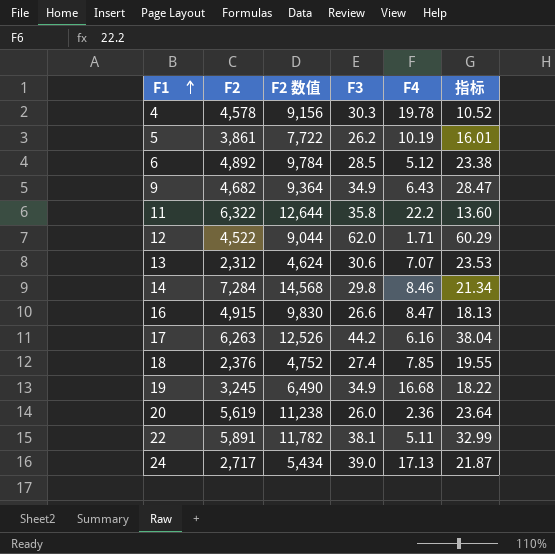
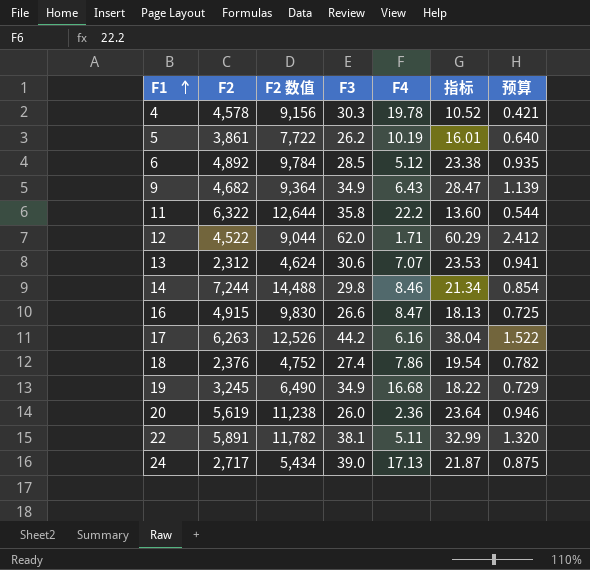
column 预算 | formula: none -> [指标] * 0.04
14 | F2: 7,284 -> 7,244
14 | F2 数值: 14,568 -> 14,488
18 | F4: 7.85 -> 7.86
18 | 指标: 19.55 -> 19.54

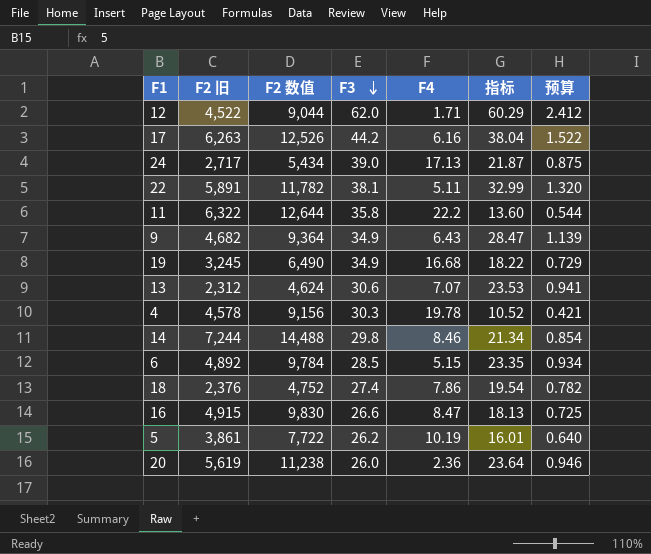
row order: F1 ascending -> F3 descending
column name: F2 -> F2 旧
6 | F4: 5.12 -> 5.15
6 | 指标: 23.38 -> 23.35
6 | 预算: 0.935 -> 0.934

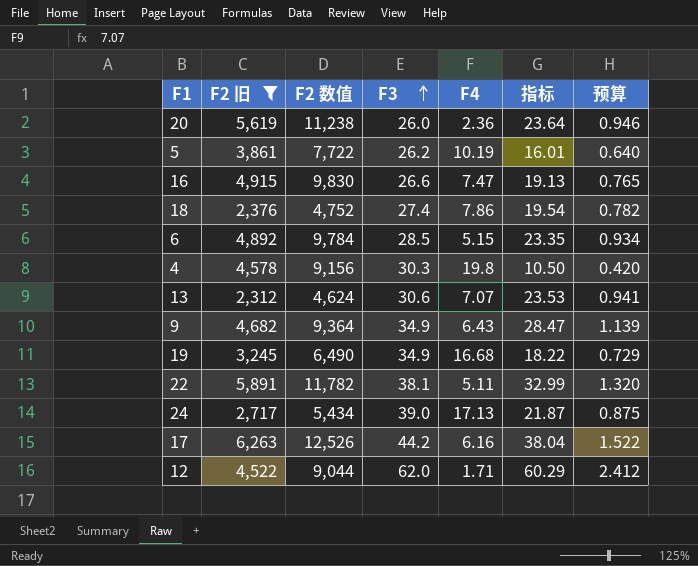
filter: none -> F2 旧 <= 6,263
row order: F3 descending -> F3 ascending
16 | F4: 8.47 -> 7.47
16 | 指标: 18.13 -> 19.13
16 | 预算: 0.725 -> 0.765
4 | F4: 19.78 -> 19.8
4 | 指标: 10.52 -> 10.50
4 | 预算: 0.421 -> 0.420

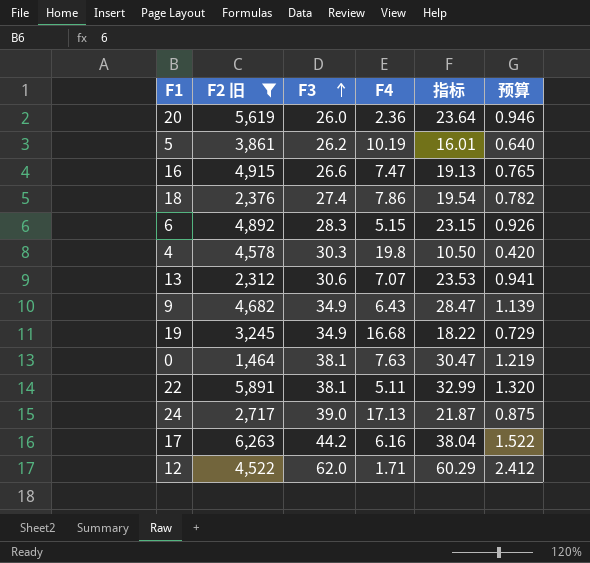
column F2 数值 | formula: [F2 旧] * 2 -> none
6 | F3: 28.5 -> 28.3
6 | 指标: 23.35 -> 23.15
6 | 预算: 0.934 -> 0.926
row 0: none -> 1,464 | 38.1 | 7.63 | 30.47 | 1.219

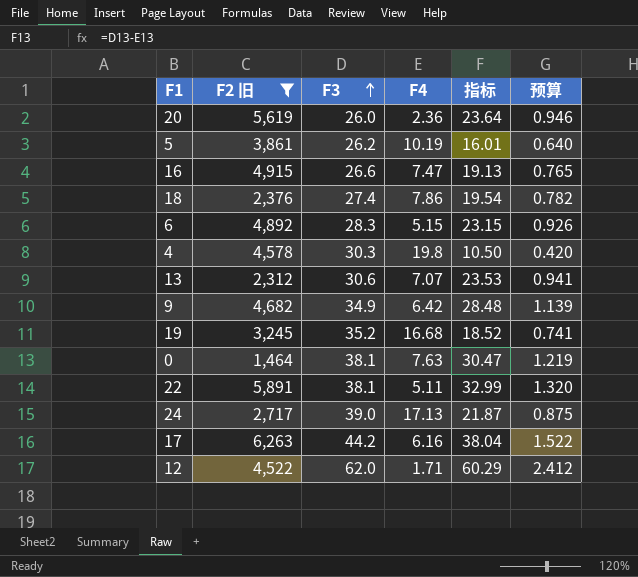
9 | F4: 6.43 -> 6.42
9 | 指标: 28.47 -> 28.48
19 | F3: 34.9 -> 35.2
19 | 指标: 18.22 -> 18.52
19 | 预算: 0.729 -> 0.741

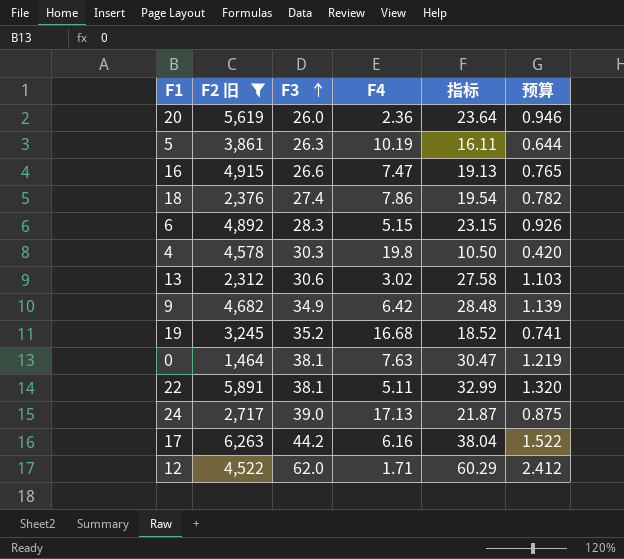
5 | F3: 26.2 -> 26.3
5 | 指标: 16.01 -> 16.11
5 | 预算: 0.640 -> 0.644
13 | F4: 7.07 -> 3.02
13 | 指标: 23.53 -> 27.58
13 | 预算: 0.941 -> 1.103

